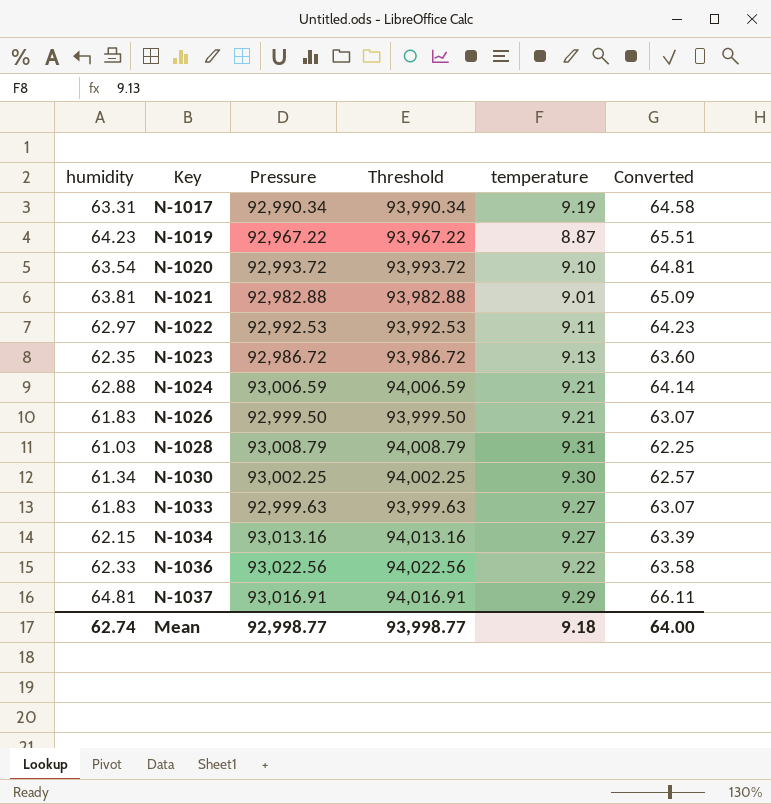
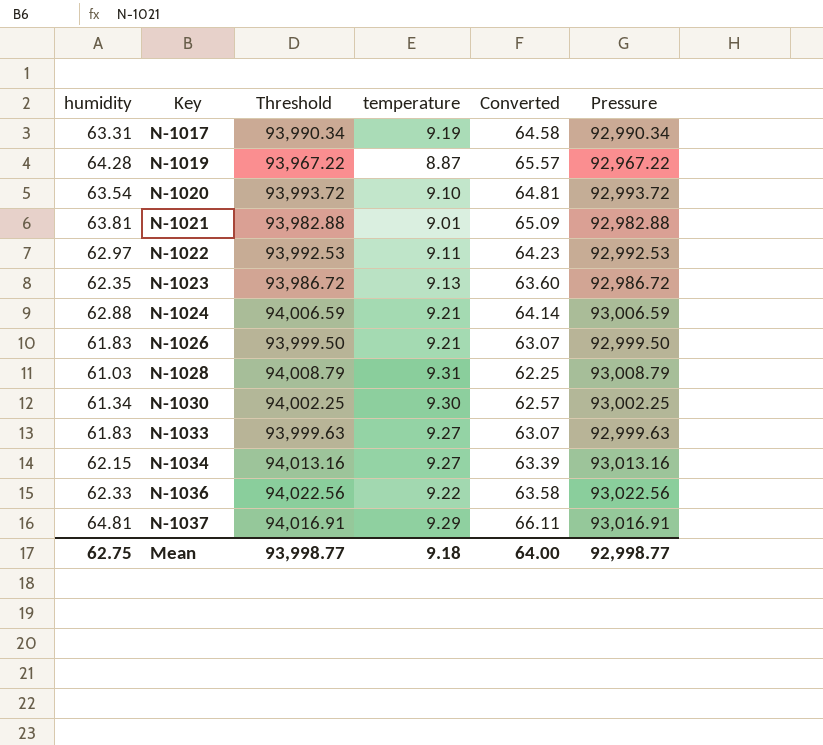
column Pressure | position: 3 -> 6
N-1019 | humidity: 64.23 -> 64.28
N-1019 | Converted: 65.51 -> 65.57
Mean | humidity: 62.74 -> 62.75

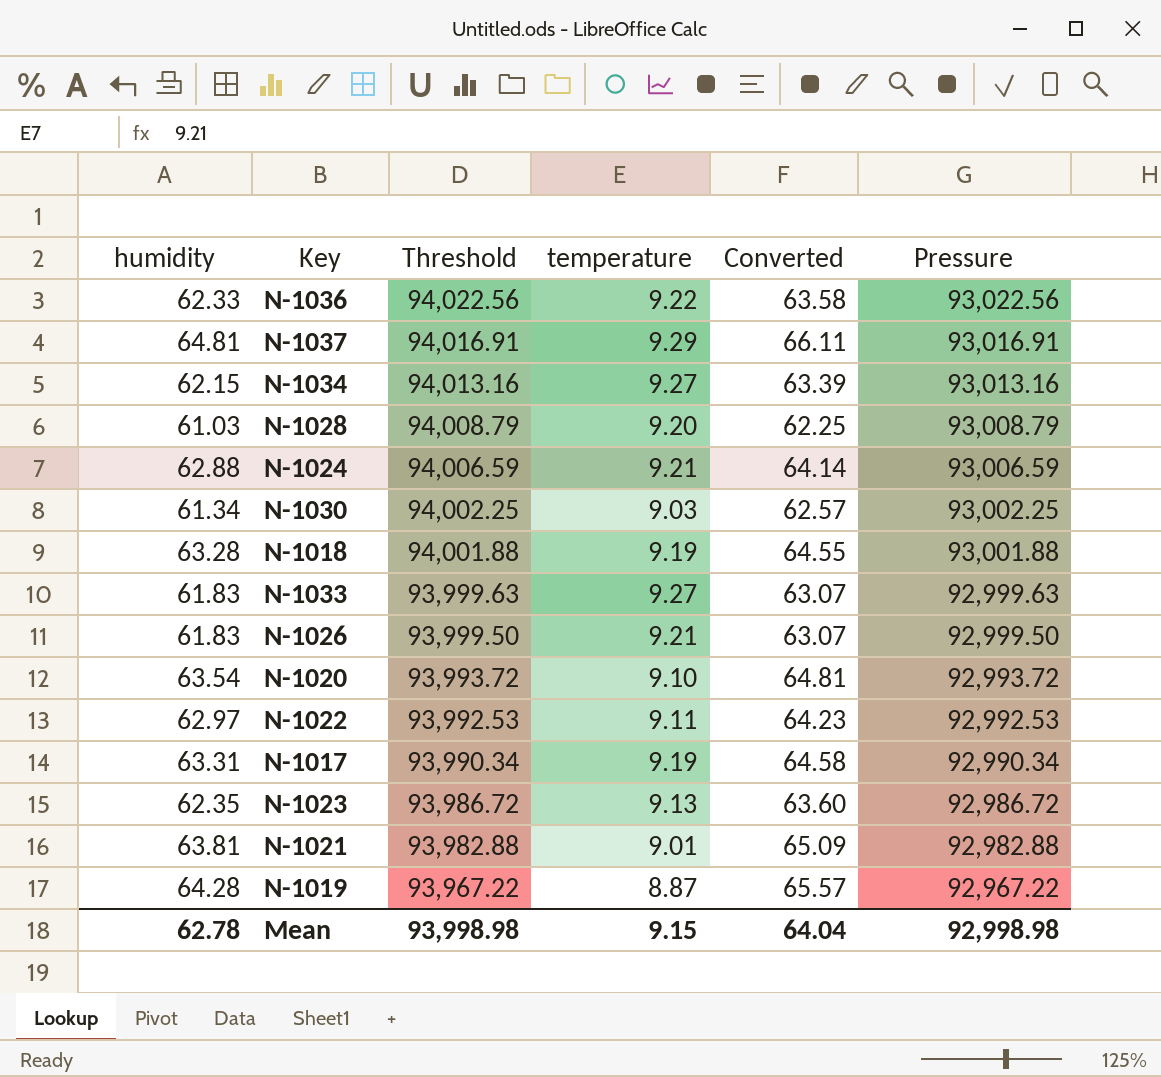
row order: Key ascending -> Threshold descending
N-1028 | temperature: 9.31 -> 9.20
N-1030 | temperature: 9.30 -> 9.03
row N-1018: none -> 63.28 | 94,001.88 | 9.19 | 64.55 | 93,001.88
Mean | humidity: 62.75 -> 62.78
Mean | Threshold: 93,998.77 -> 93,998.98
Mean | temperature: 9.18 -> 9.15
Mean | Converted: 64.00 -> 64.04
Mean | Pressure: 92,998.77 -> 92,998.98

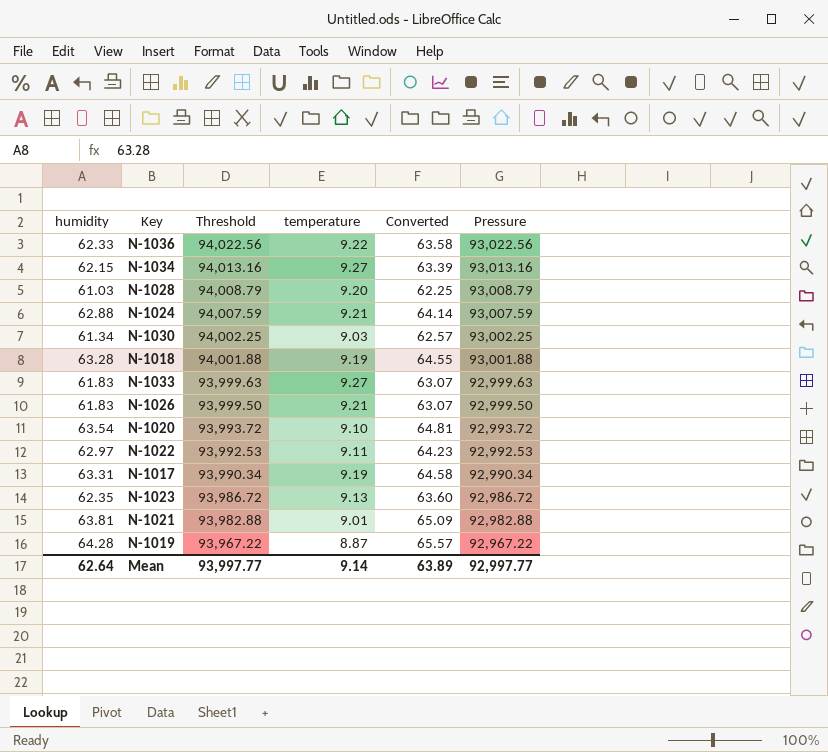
row N-1037: 64.81 | 94,016.91 | 9.29 | 66.11 | 93,016.91 -> none
N-1024 | Threshold: 94,006.59 -> 94,007.59
N-1024 | Pressure: 93,006.59 -> 93,007.59
Mean | humidity: 62.78 -> 62.64
Mean | Threshold: 93,998.98 -> 93,997.77
Mean | temperature: 9.15 -> 9.14
Mean | Converted: 64.04 -> 63.89
Mean | Pressure: 92,998.98 -> 92,997.77

